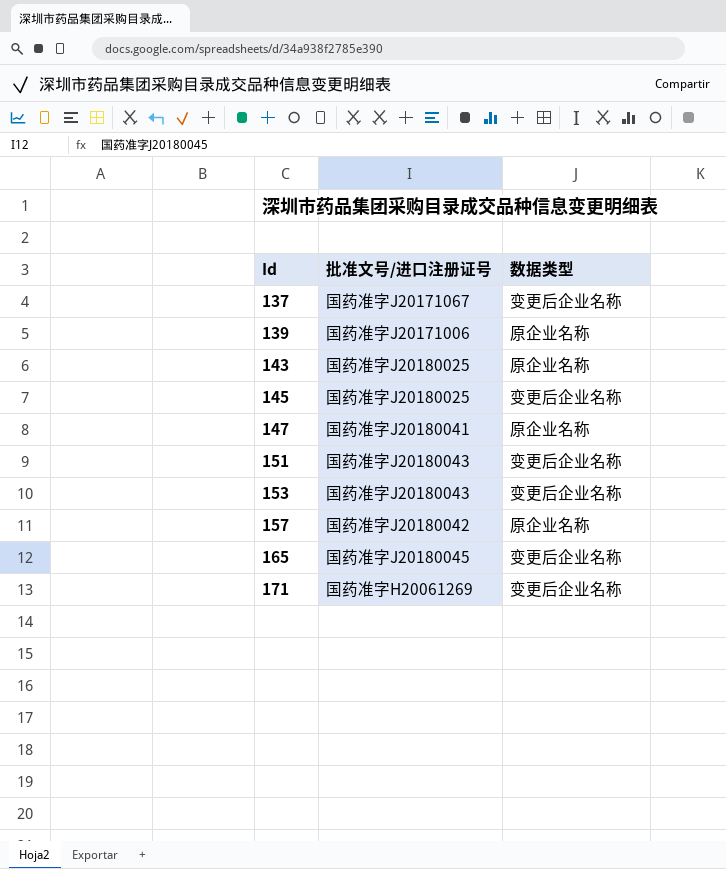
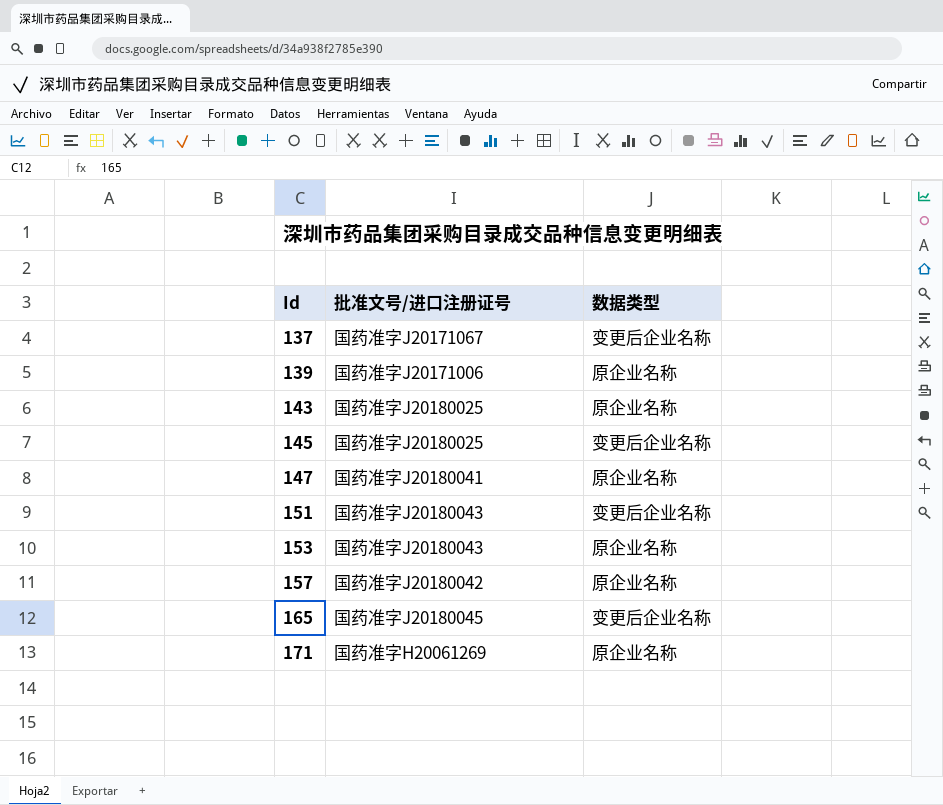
153 | 数据类型: 变更后企业名称 -> 原企业名称
171 | 数据类型: 变更后企业名称 -> 原企业名称

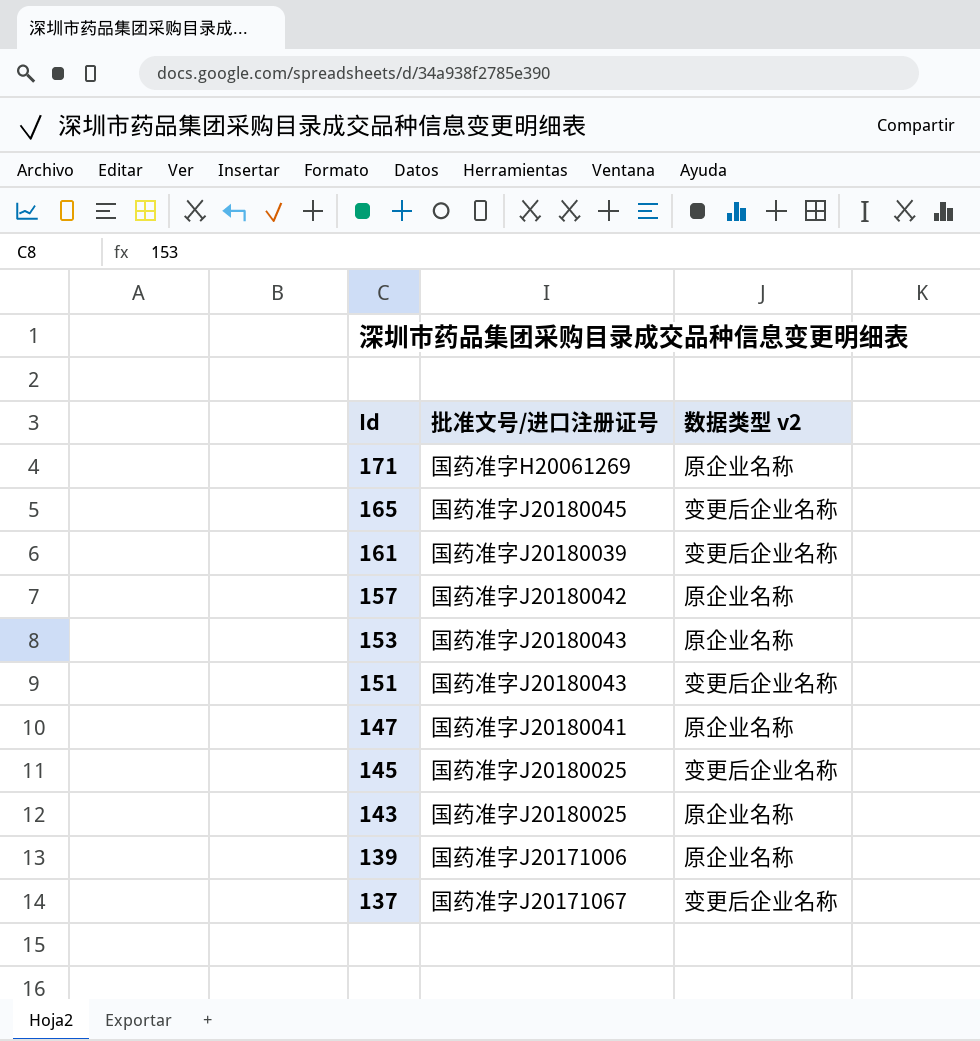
row order: Id ascending -> Id descending
column name: 数据类型 -> 数据类型 v2
row 161: none -> 国药准字J20180039 | 变更后企业名称

